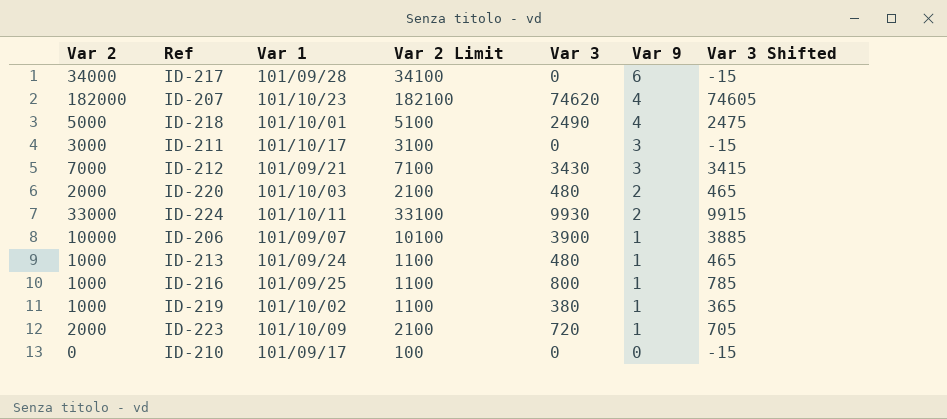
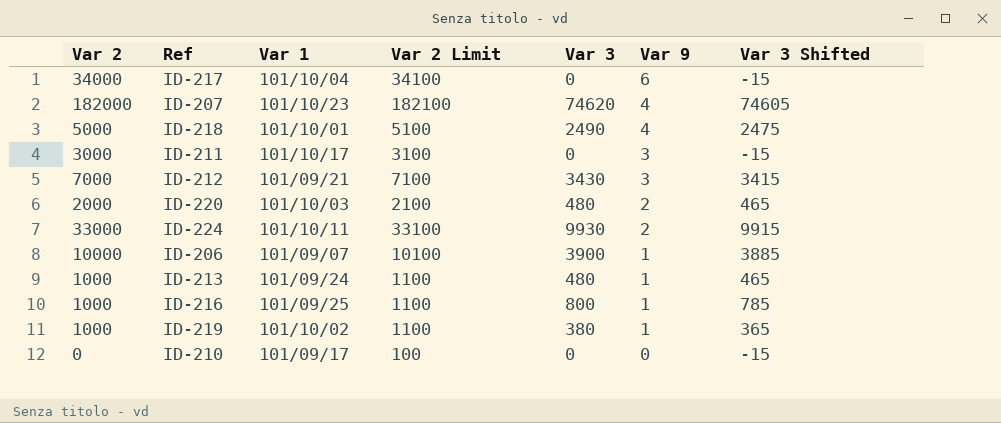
row ID-223: 2000 | 101/10/09 | 2100 | 720 | 1 | 705 -> none
ID-217 | Var 1: 101/09/28 -> 101/10/04

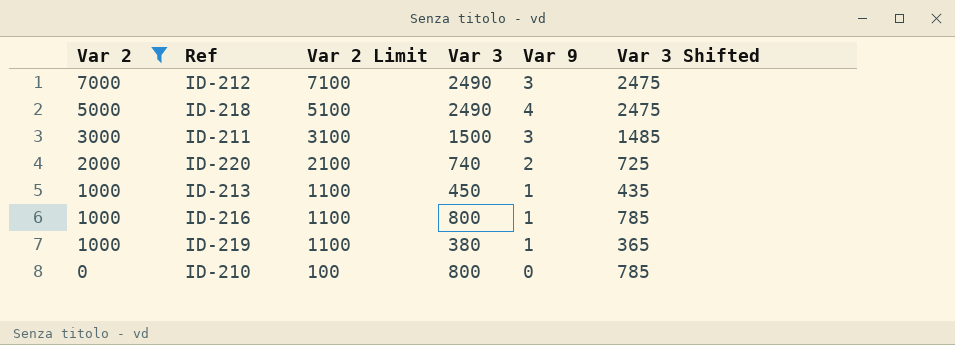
filter: none -> Var 2 <= 7000
row order: Var 9 descending -> Var 2 descending
column Var 1 | position: 3 -> none
ID-212 | Var 3: 3430 -> 2490
ID-212 | Var 3 Shifted: 3415 -> 2475
ID-211 | Var 3: 0 -> 1500
ID-211 | Var 3 Shifted: -15 -> 1485
ID-220 | Var 3: 480 -> 740
ID-220 | Var 3 Shifted: 465 -> 725
ID-213 | Var 3: 480 -> 450
ID-213 | Var 3 Shifted: 465 -> 435
ID-210 | Var 3: 0 -> 800
ID-210 | Var 3 Shifted: -15 -> 785

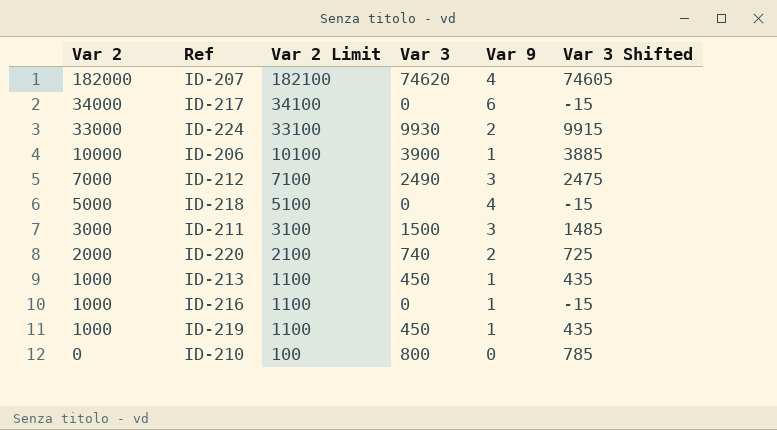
filter: Var 2 <= 7000 -> none
ID-218 | Var 3: 2490 -> 0
ID-218 | Var 3 Shifted: 2475 -> -15
ID-216 | Var 3: 800 -> 0
ID-216 | Var 3 Shifted: 785 -> -15
ID-219 | Var 3: 380 -> 450
ID-219 | Var 3 Shifted: 365 -> 435

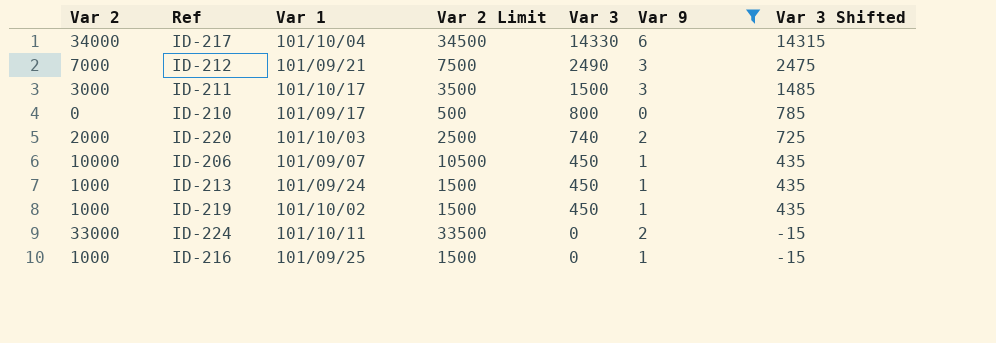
filter: none -> Var 9 != 4
row order: Var 2 descending -> Var 3 descending
column Var 1 | position: none -> 3
column Var 2 Limit | formula: [Var 2] + 100 -> [Var 2] + 500
ID-217 | Var 3: 0 -> 14330
ID-217 | Var 3 Shifted: -15 -> 14315
ID-206 | Var 3: 3900 -> 450
ID-206 | Var 3 Shifted: 3885 -> 435
ID-224 | Var 3: 9930 -> 0
ID-224 | Var 3 Shifted: 9915 -> -15

